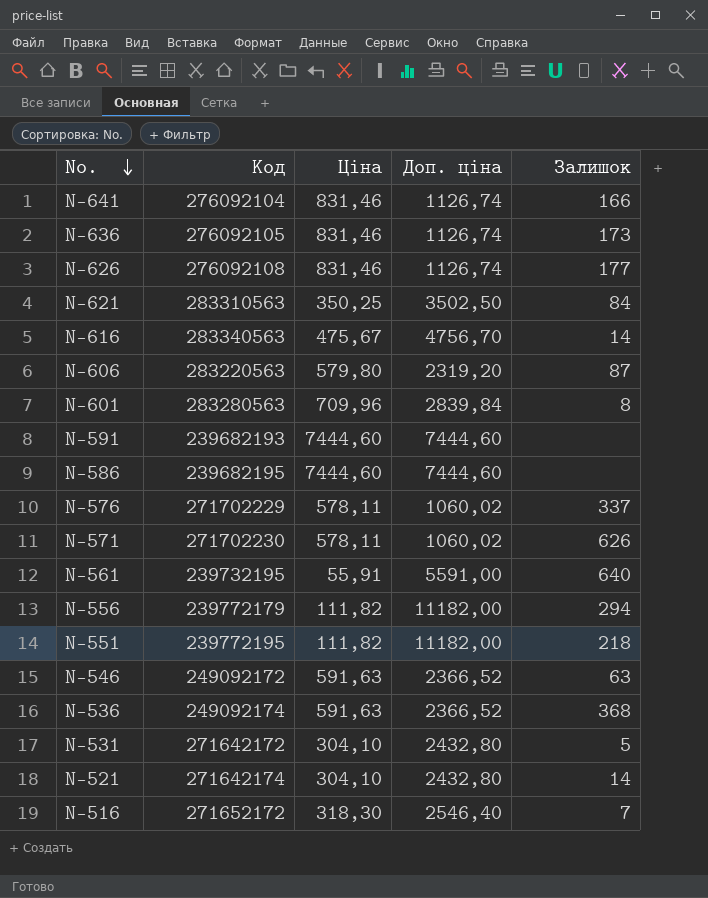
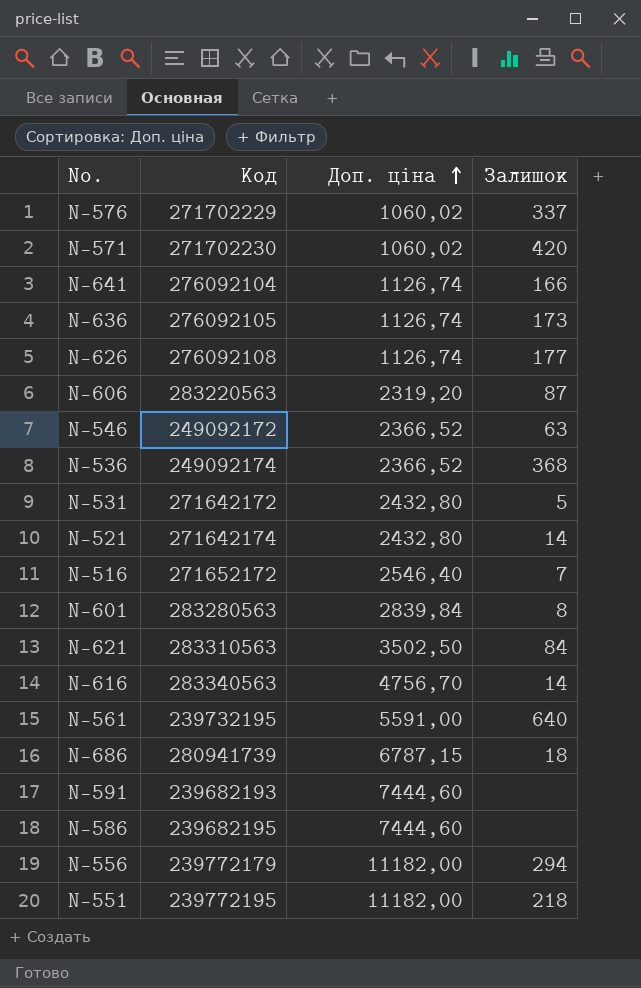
row order: No. descending -> Доп. ціна ascending
column Ціна | position: 3 -> none
N-571 | Залишок: 626 -> 420
row N-686: none -> 280941739 | 6787,15 | 18

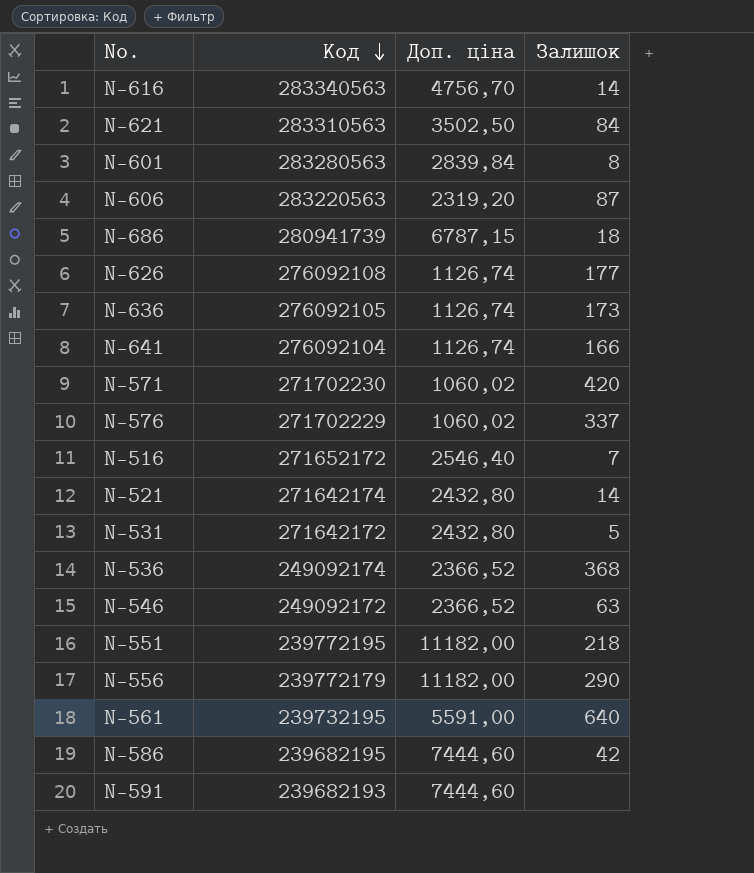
row order: Доп. ціна ascending -> Код descending
N-556 | Залишок: 294 -> 290
N-586 | Залишок: none -> 42

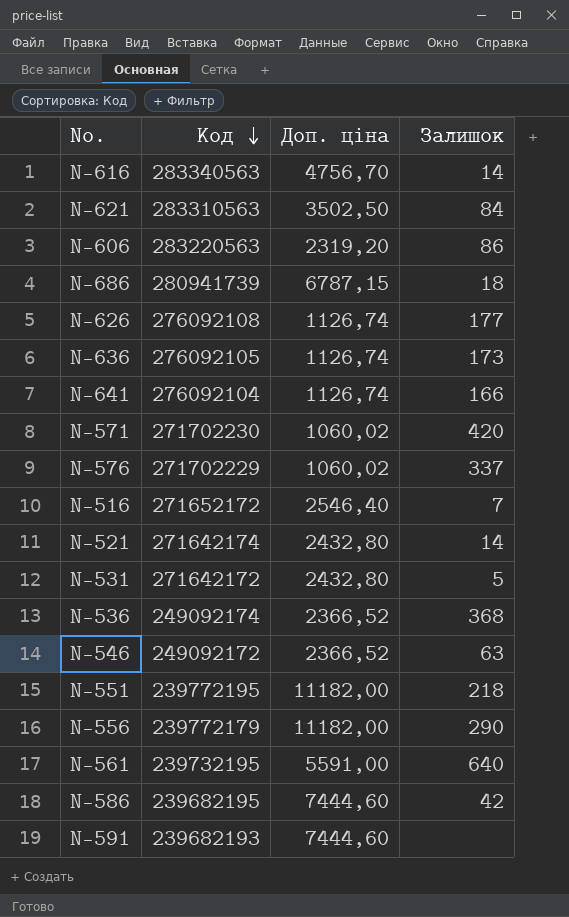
row N-601: 283280563 | 2839,84 | 8 -> none
N-606 | Залишок: 87 -> 86

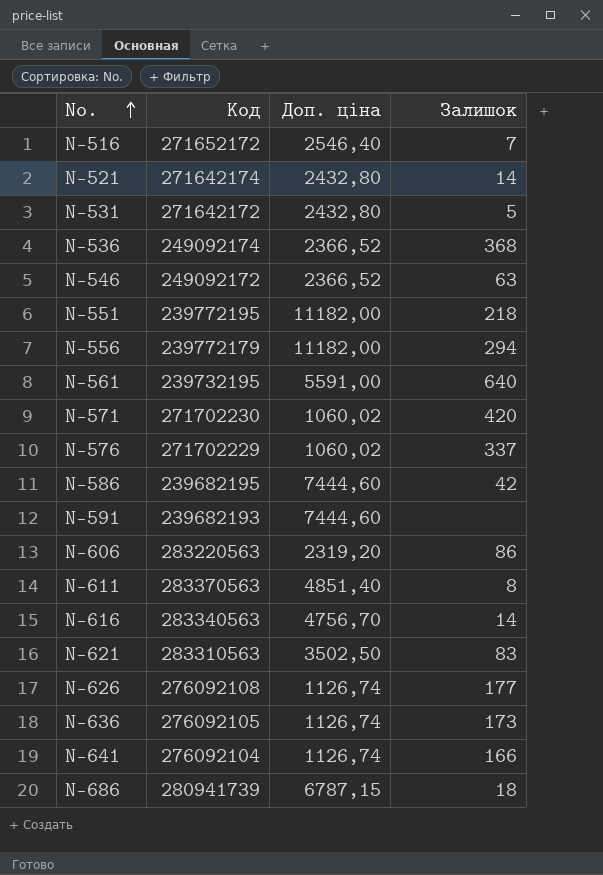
row order: Код descending -> No. ascending
N-556 | Залишок: 290 -> 294
row N-611: none -> 283370563 | 4851,40 | 8
N-621 | Залишок: 84 -> 83

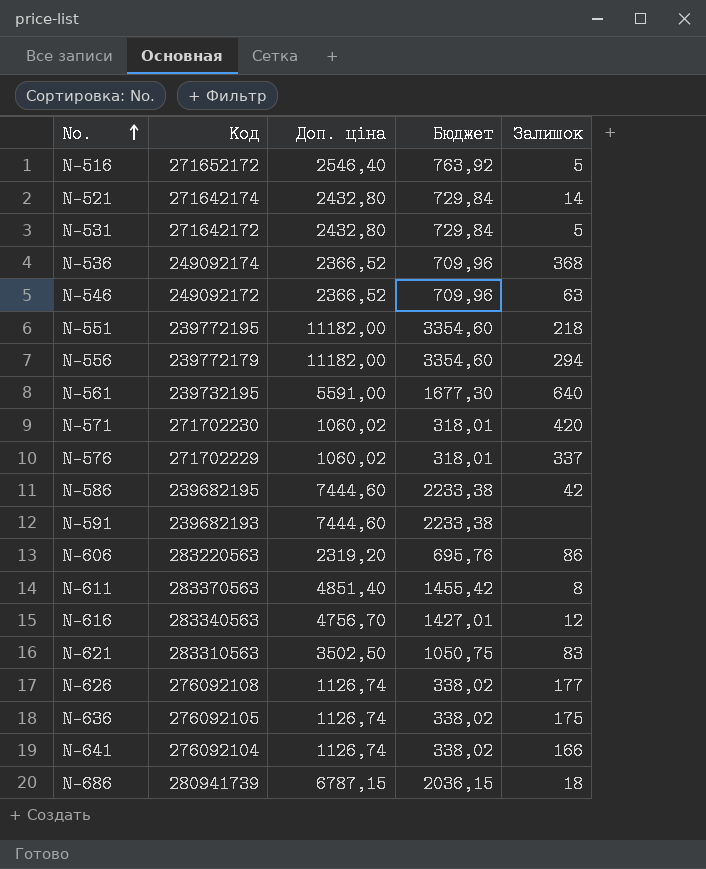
column Бюджет | formula: none -> [Доп. ціна] * 0,3
N-516 | Залишок: 7 -> 5
N-616 | Залишок: 14 -> 12
N-636 | Залишок: 173 -> 175

